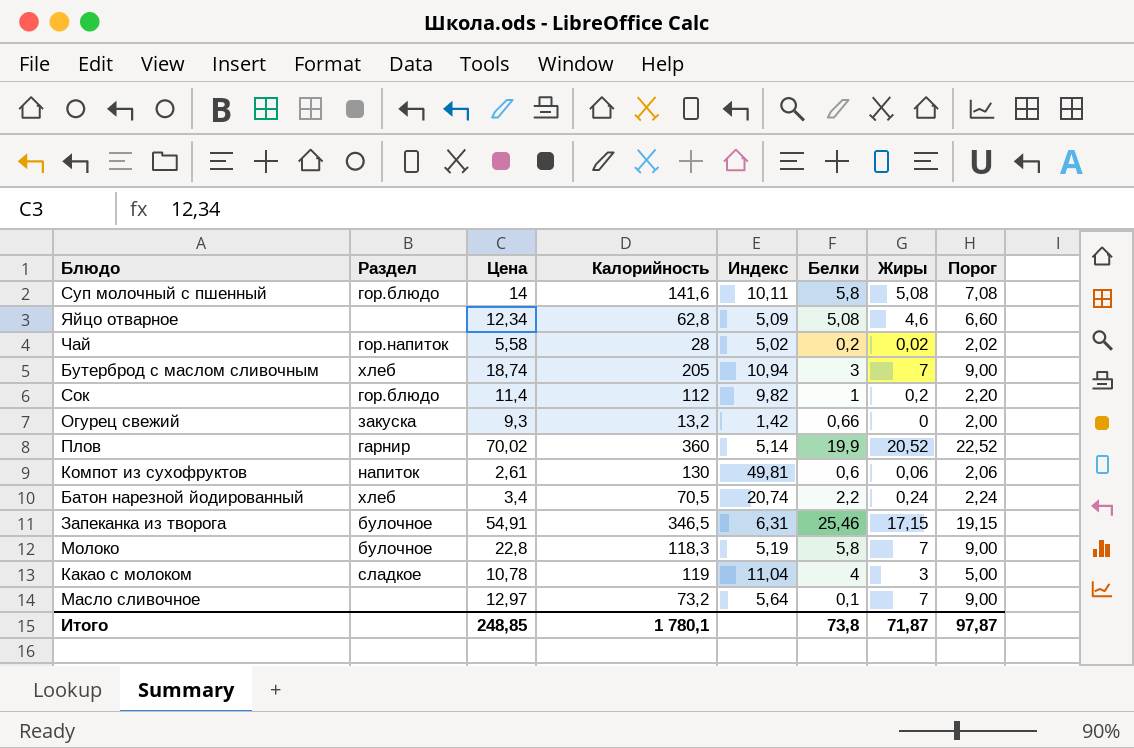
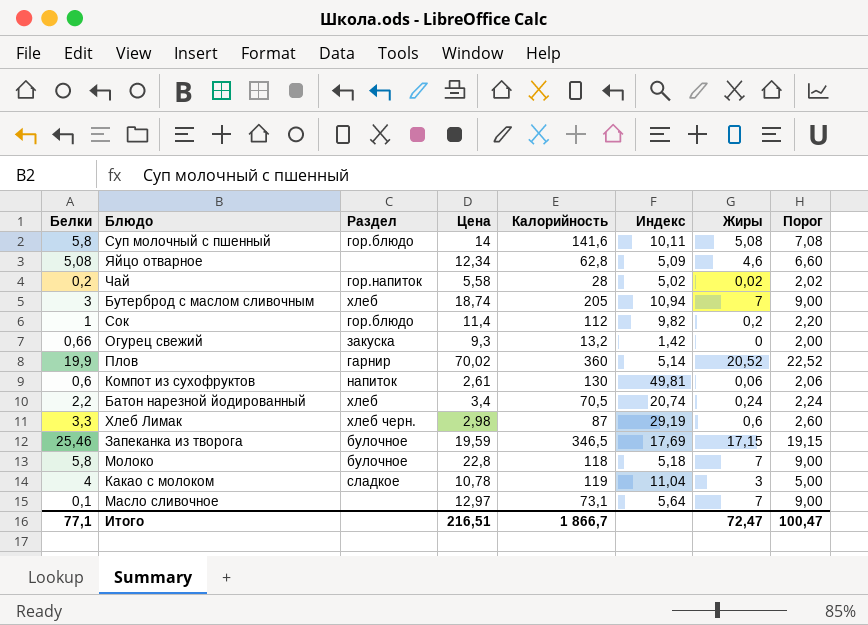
column Белки | position: 6 -> 1
row Хлеб Лимак: none -> 3,3 | хлеб черн. | 2,98 | 87 | 29,19 | 0,6 | 2,60
Запеканка из творога | Цена: 54,91 -> 19,59
Запеканка из творога | Индекс: 6,31 -> 17,69
Молоко | Калорийность: 118,3 -> 118
Молоко | Индекс: 5,19 -> 5,18
Масло сливочное | Калорийность: 73,2 -> 73,1
Итого | Белки: 73,8 -> 77,1
Итого | Цена: 248,85 -> 216,51
Итого | Калорийность: 1 780,1 -> 1 866,7
Итого | Жиры: 71,87 -> 72,47
Итого | Порог: 97,87 -> 100,47

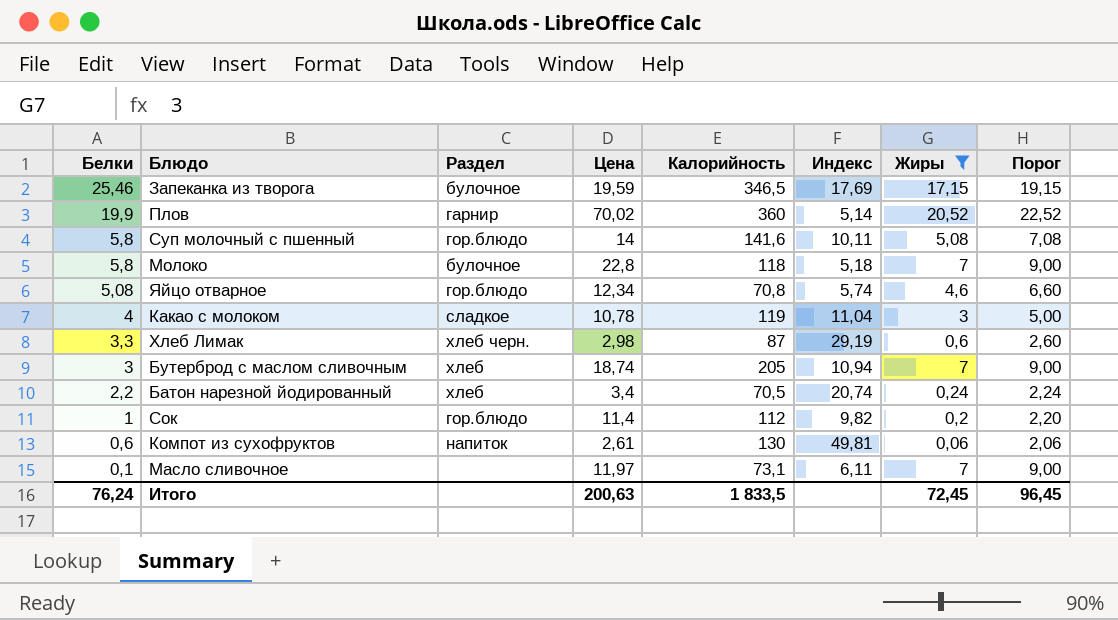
filter: none -> Жиры >= 0,06
row order: none -> Белки descending
Яйцо отварное | Раздел: none -> гор.блюдо
Яйцо отварное | Калорийность: 62,8 -> 70,8
Яйцо отварное | Индекс: 5,09 -> 5,74
Масло сливочное | Цена: 12,97 -> 11,97
Масло сливочное | Индекс: 5,64 -> 6,11
Итого | Белки: 77,1 -> 76,24
Итого | Цена: 216,51 -> 200,63
Итого | Калорийность: 1 866,7 -> 1 833,5
Итого | Жиры: 72,47 -> 72,45
Итого | Порог: 100,47 -> 96,45

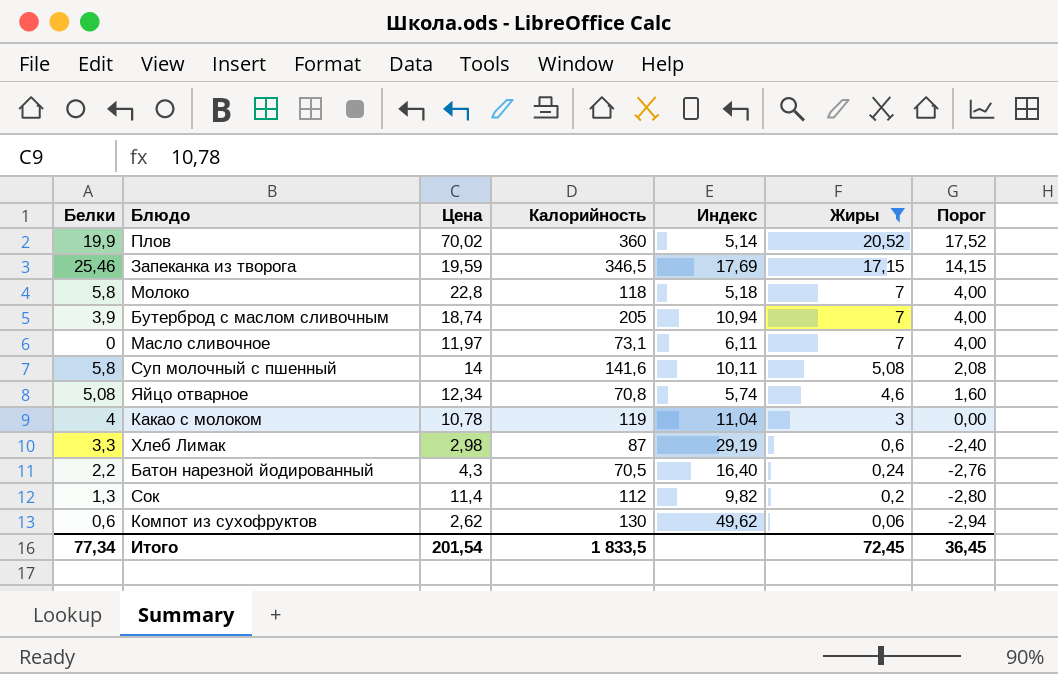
row order: Белки descending -> Жиры descending
column Раздел | position: 3 -> none
column Порог | formula: [Жиры] + 2 -> [Жиры] - 3
Бутерброд с маслом сливочным | Белки: 3 -> 3,9
Масло сливочное | Белки: 0,1 -> 0
Батон нарезной йодированный | Цена: 3,4 -> 4,3
Батон нарезной йодированный | Индекс: 20,74 -> 16,40
Сок | Белки: 1 -> 1,3
Компот из сухофруктов | Цена: 2,61 -> 2,62
Компот из сухофруктов | Индекс: 49,81 -> 49,62
Итого | Белки: 76,24 -> 77,34
Итого | Цена: 200,63 -> 201,54
Итого | Порог: 96,45 -> 36,45

